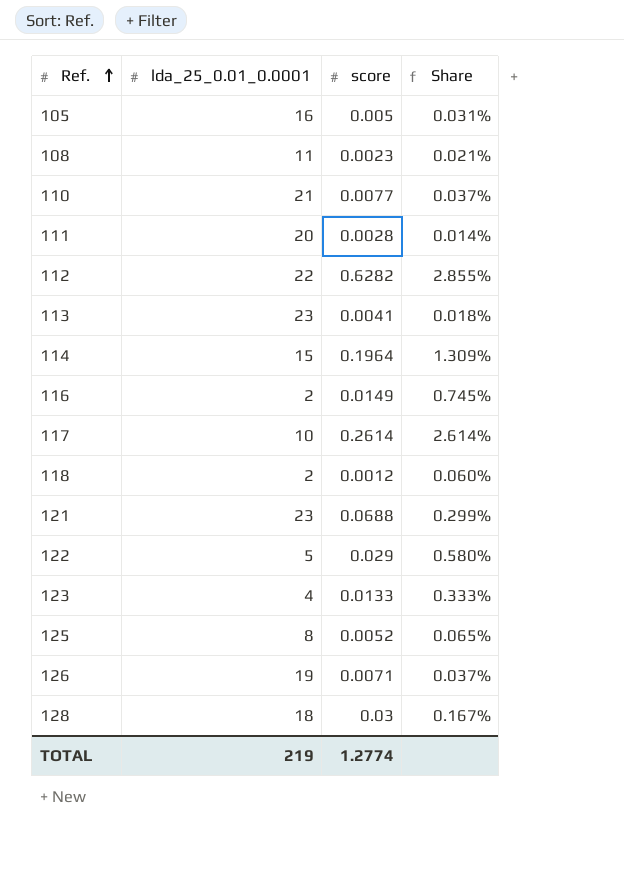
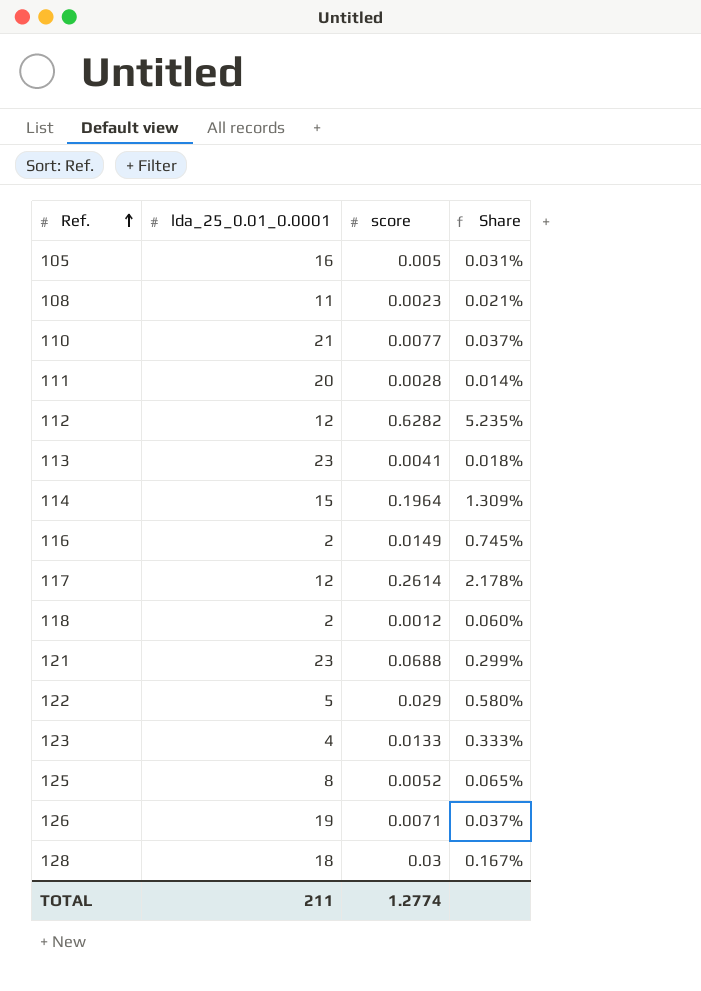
112 | lda_25_0.01_0.0001: 22 -> 12
112 | Share: 2.855% -> 5.235%
117 | lda_25_0.01_0.0001: 10 -> 12
117 | Share: 2.614% -> 2.178%
TOTAL | lda_25_0.01_0.0001: 219 -> 211

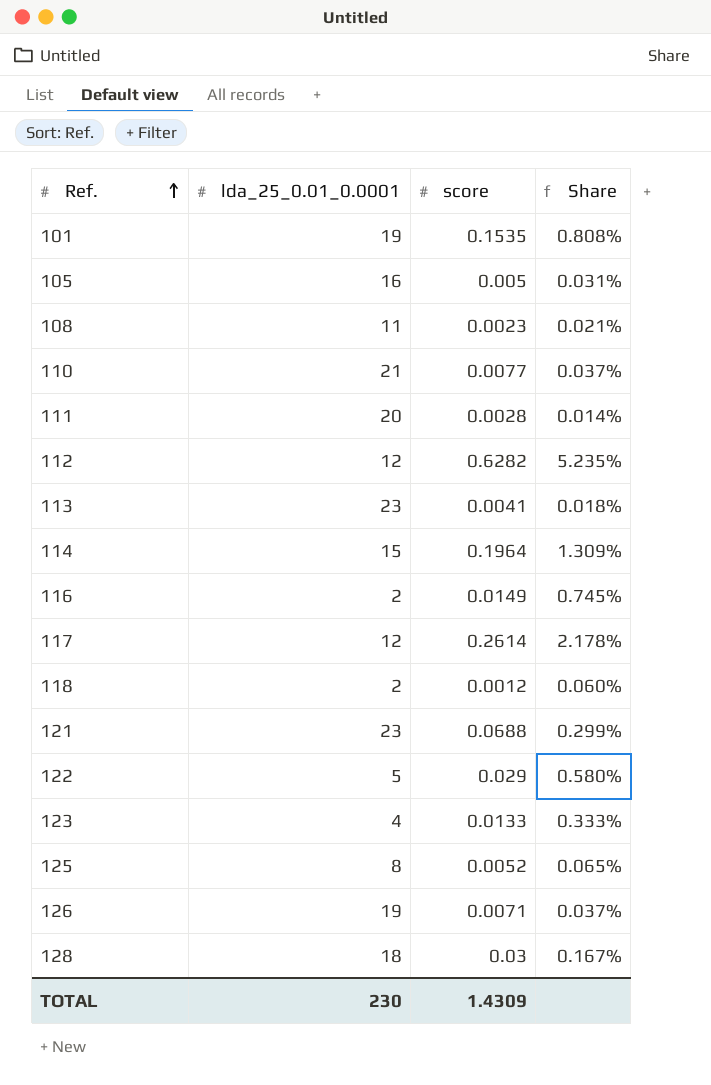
row 101: none -> 19 | 0.1535 | 0.808%
TOTAL | lda_25_0.01_0.0001: 211 -> 230
TOTAL | score: 1.2774 -> 1.4309

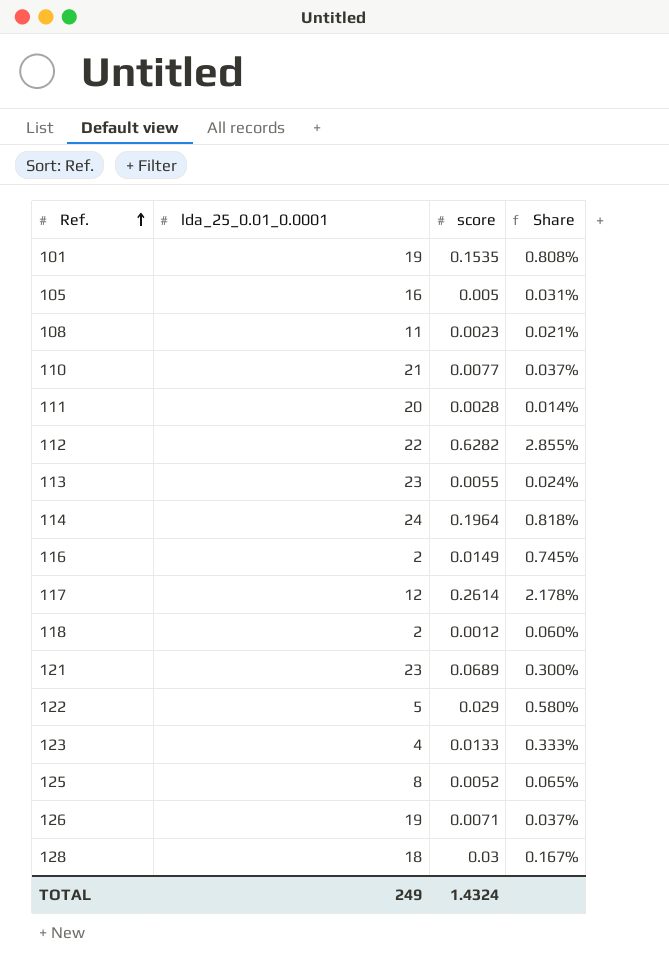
112 | lda_25_0.01_0.0001: 12 -> 22
112 | Share: 5.235% -> 2.855%
113 | score: 0.0041 -> 0.0055
113 | Share: 0.018% -> 0.024%
114 | lda_25_0.01_0.0001: 15 -> 24
114 | Share: 1.309% -> 0.818%
121 | score: 0.0688 -> 0.0689
121 | Share: 0.299% -> 0.300%
TOTAL | lda_25_0.01_0.0001: 230 -> 249
TOTAL | score: 1.4309 -> 1.4324

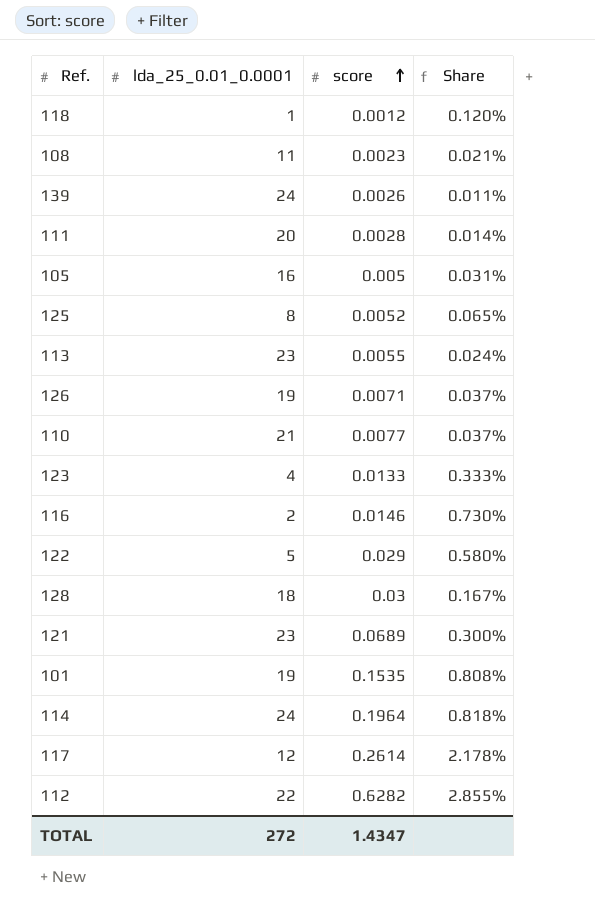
row order: Ref. ascending -> score ascending
118 | lda_25_0.01_0.0001: 2 -> 1
118 | Share: 0.060% -> 0.120%
row 139: none -> 24 | 0.0026 | 0.011%
116 | score: 0.0149 -> 0.0146
116 | Share: 0.745% -> 0.730%
TOTAL | lda_25_0.01_0.0001: 249 -> 272
TOTAL | score: 1.4324 -> 1.4347

